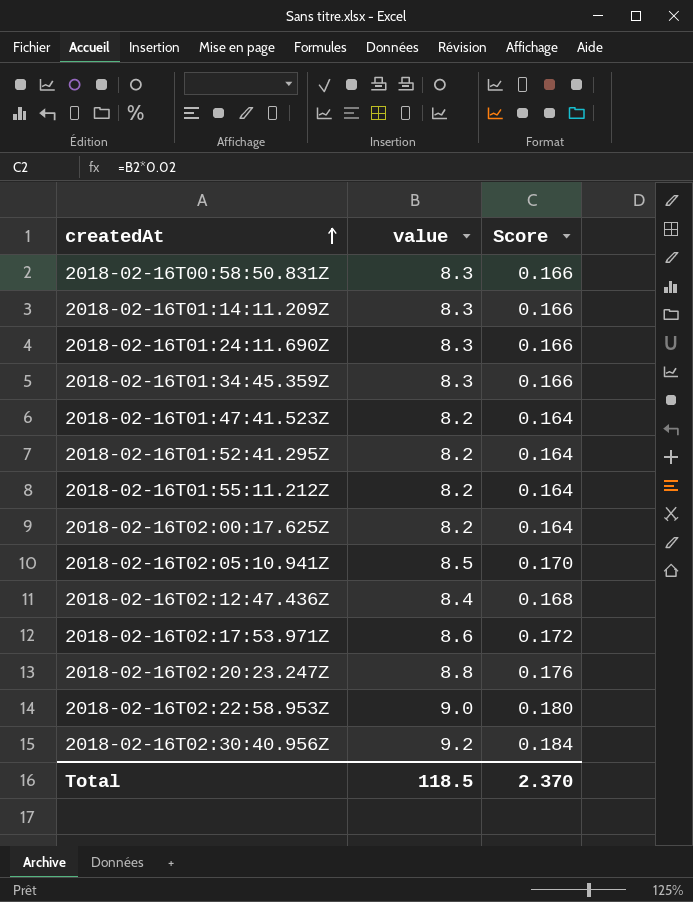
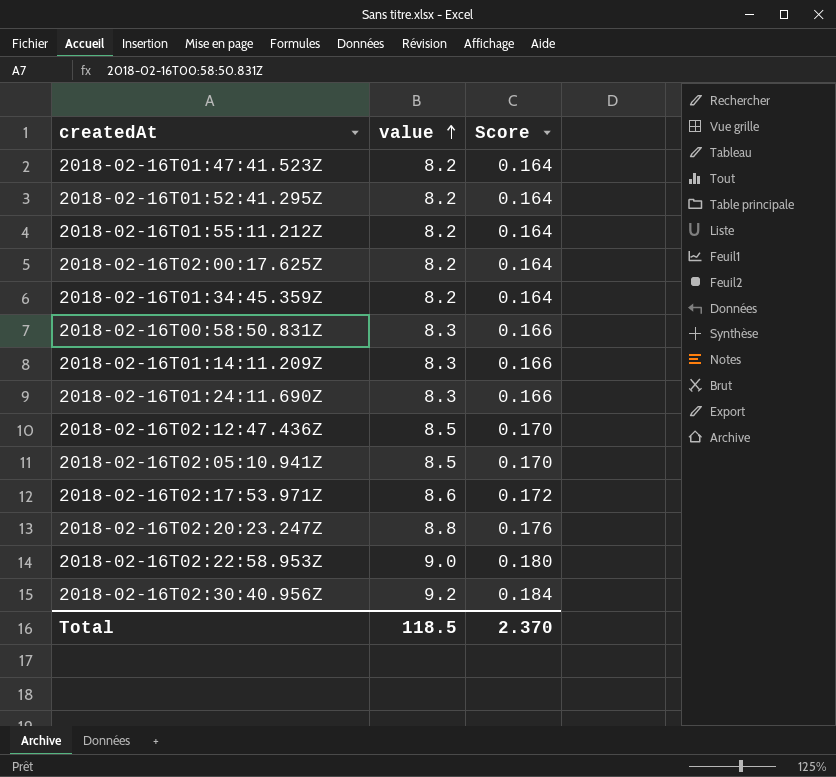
row order: createdAt ascending -> value ascending
2018-02-16T01:34:45.359Z | value: 8.3 -> 8.2
2018-02-16T01:34:45.359Z | Score: 0.166 -> 0.164
2018-02-16T02:12:47.436Z | value: 8.4 -> 8.5
2018-02-16T02:12:47.436Z | Score: 0.168 -> 0.170

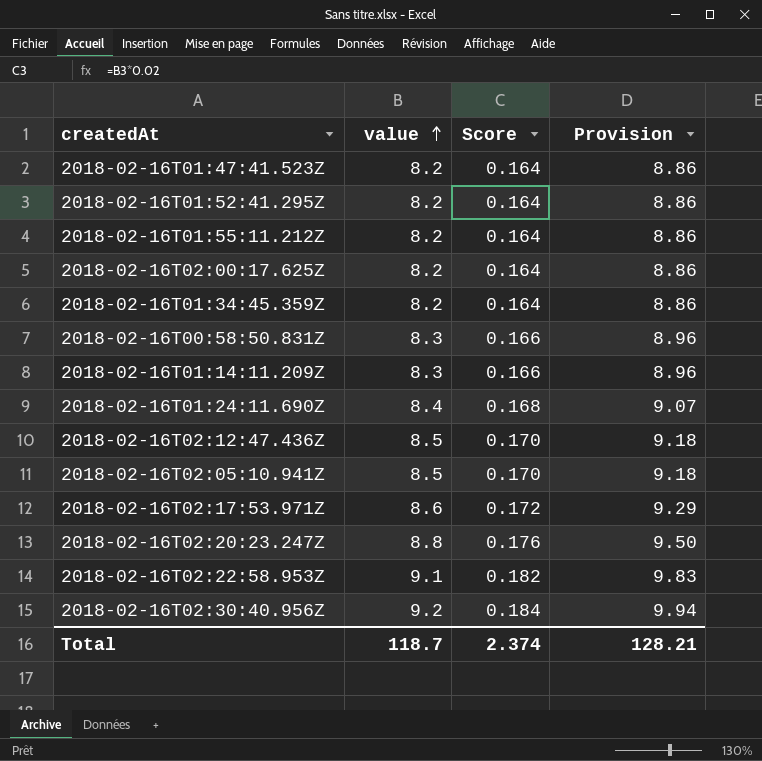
column Provision | formula: none -> [value] * 1.08
2018-02-16T01:24:11.690Z | value: 8.3 -> 8.4
2018-02-16T01:24:11.690Z | Score: 0.166 -> 0.168
2018-02-16T02:22:58.953Z | value: 9.0 -> 9.1
2018-02-16T02:22:58.953Z | Score: 0.180 -> 0.182
Total | value: 118.5 -> 118.7
Total | Score: 2.370 -> 2.374

